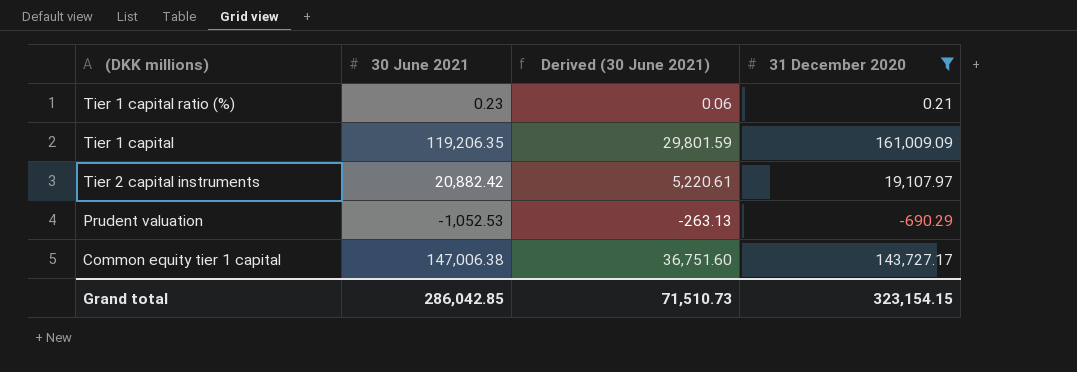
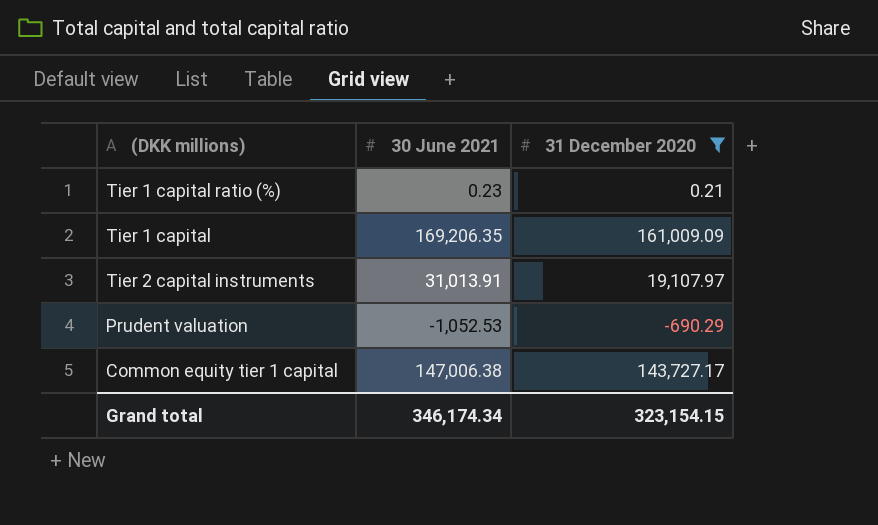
column Derived (30 June 2021) | formula: [30 June 2021] * 0.25 -> none
Tier 1 capital | 30 June 2021: 119,206.35 -> 169,206.35
Tier 2 capital instruments | 30 June 2021: 20,882.42 -> 31,013.91
Grand total | 30 June 2021: 286,042.85 -> 346,174.34

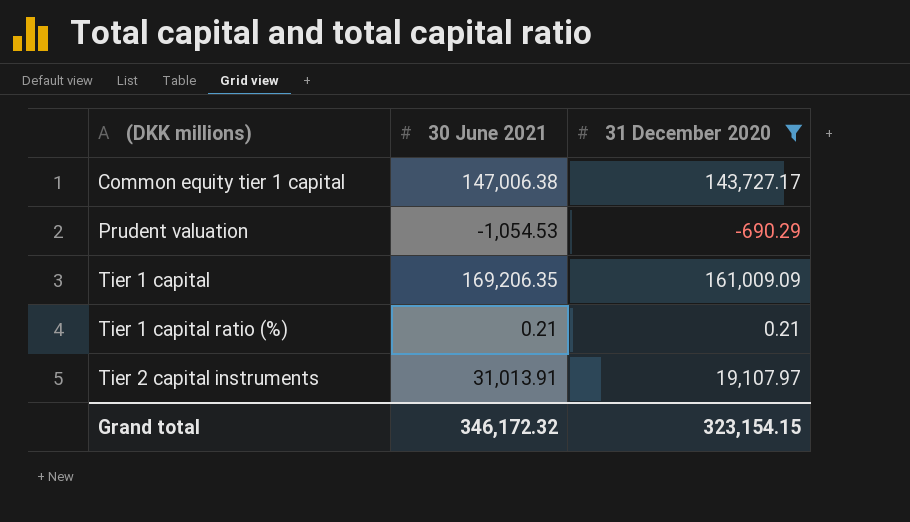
row order: none -> (DKK millions) ascending
Prudent valuation | 30 June 2021: -1,052.53 -> -1,054.53
Tier 1 capital ratio (%) | 30 June 2021: 0.23 -> 0.21
Grand total | 30 June 2021: 346,174.34 -> 346,172.32

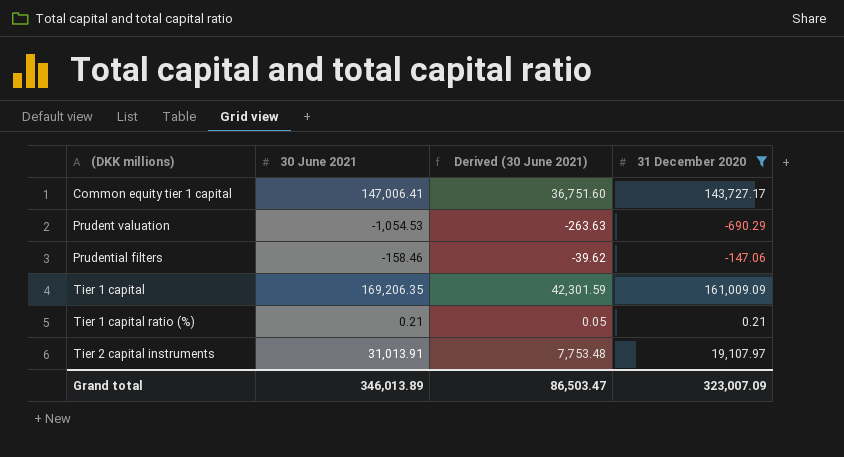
column Derived (30 June 2021) | formula: none -> [30 June 2021] * 0.25
Common equity tier 1 capital | 30 June 2021: 147,006.38 -> 147,006.41
row Prudential filters: none -> -158.46 | -39.62 | -147.06
Grand total | 30 June 2021: 346,172.32 -> 346,013.89
Grand total | 31 December 2020: 323,154.15 -> 323,007.09

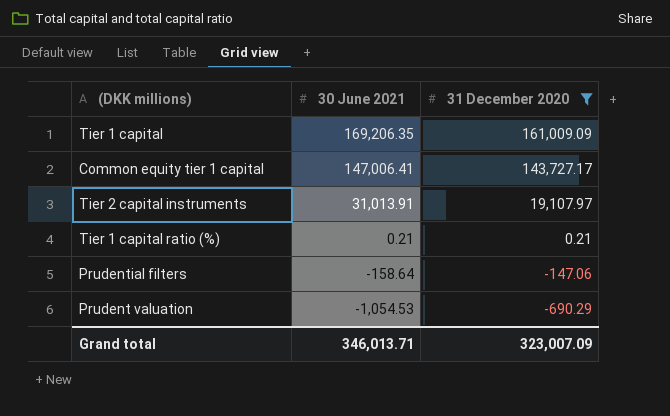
row order: (DKK millions) ascending -> 30 June 2021 descending
column Derived (30 June 2021) | formula: [30 June 2021] * 0.25 -> none
Prudential filters | 30 June 2021: -158.46 -> -158.64
Grand total | 30 June 2021: 346,013.89 -> 346,013.71

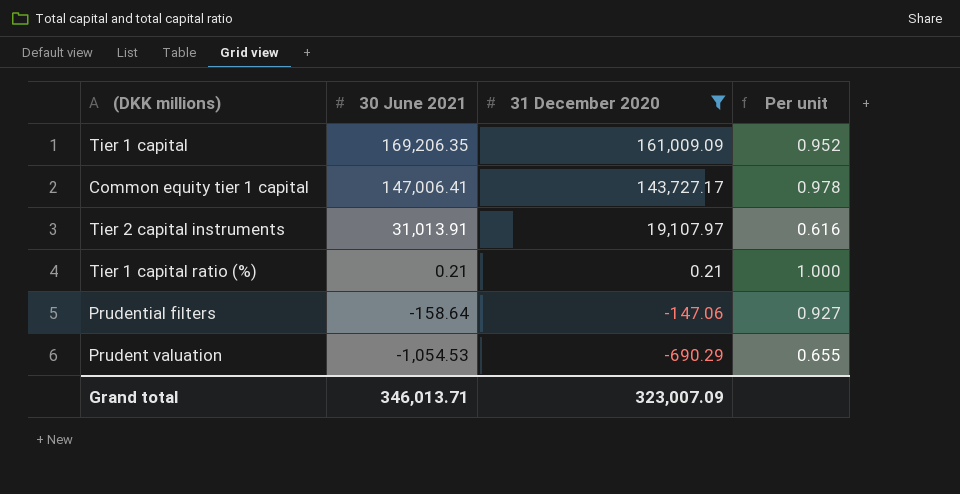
column Per unit | formula: none -> [31 December 2020] / [30 June 2021]

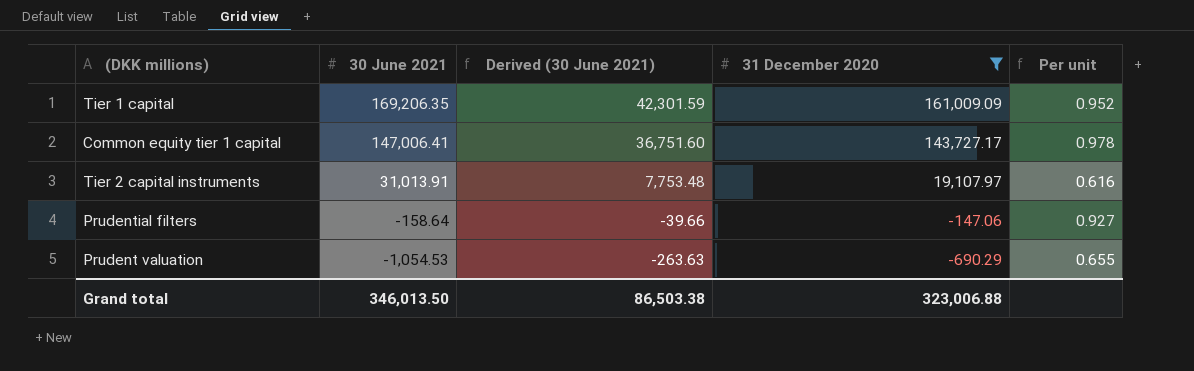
column Derived (30 June 2021) | formula: none -> [30 June 2021] * 0.25
row Tier 1 capital ratio (%): 0.21 | 0.21 | 1.000 -> none
Grand total | 30 June 2021: 346,013.71 -> 346,013.50
Grand total | 31 December 2020: 323,007.09 -> 323,006.88

